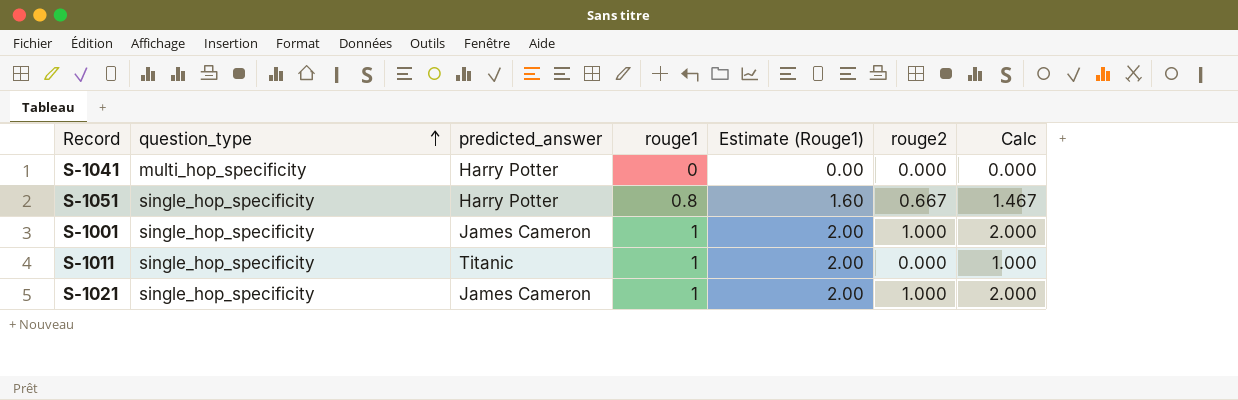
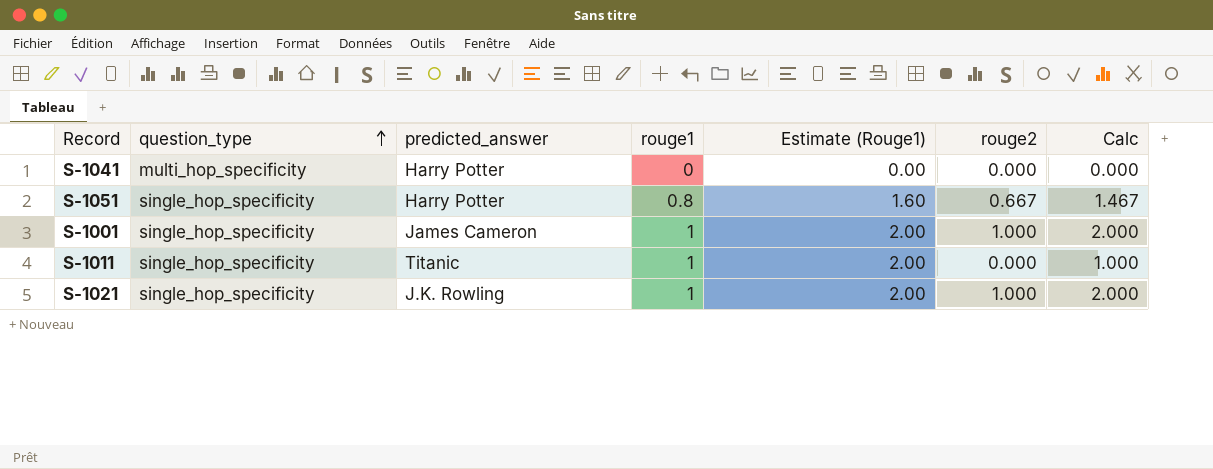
S-1021 | predicted_answer: James Cameron -> J.K. Rowling

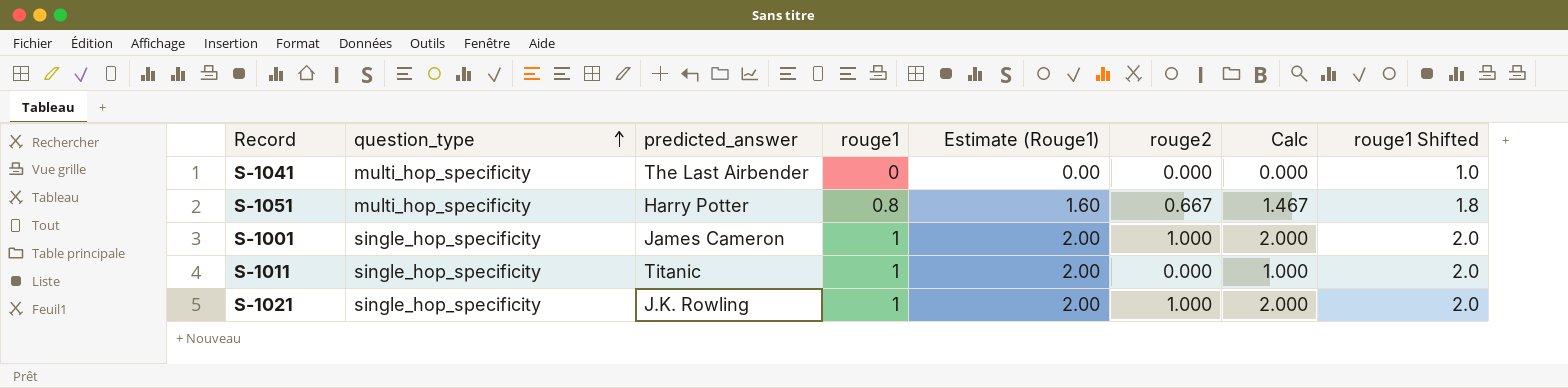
column rouge1 Shifted | formula: none -> [rouge1] + 1
S-1041 | predicted_answer: Harry Potter -> The Last Airbender
S-1051 | question_type: single_hop_specificity -> multi_hop_specificity

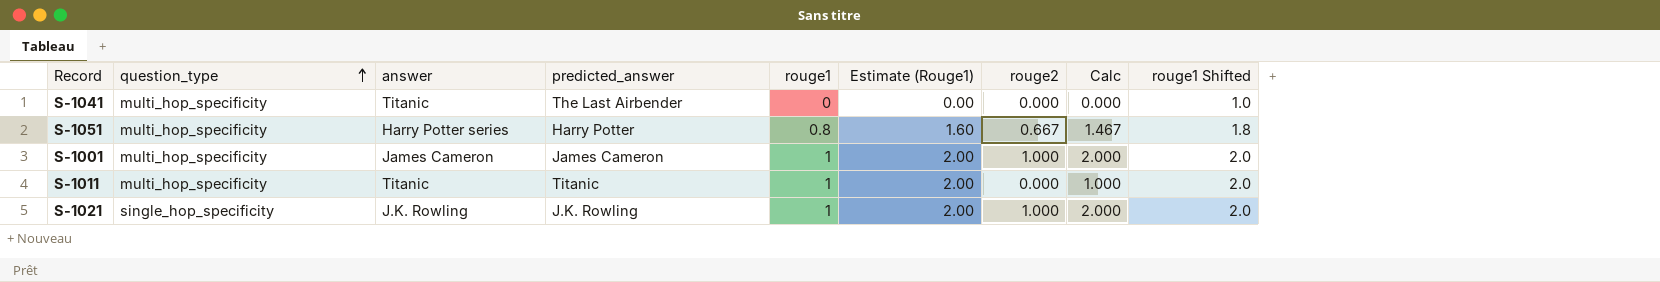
column answer | position: none -> 3
S-1001 | question_type: single_hop_specificity -> multi_hop_specificity
S-1011 | question_type: single_hop_specificity -> multi_hop_specificity

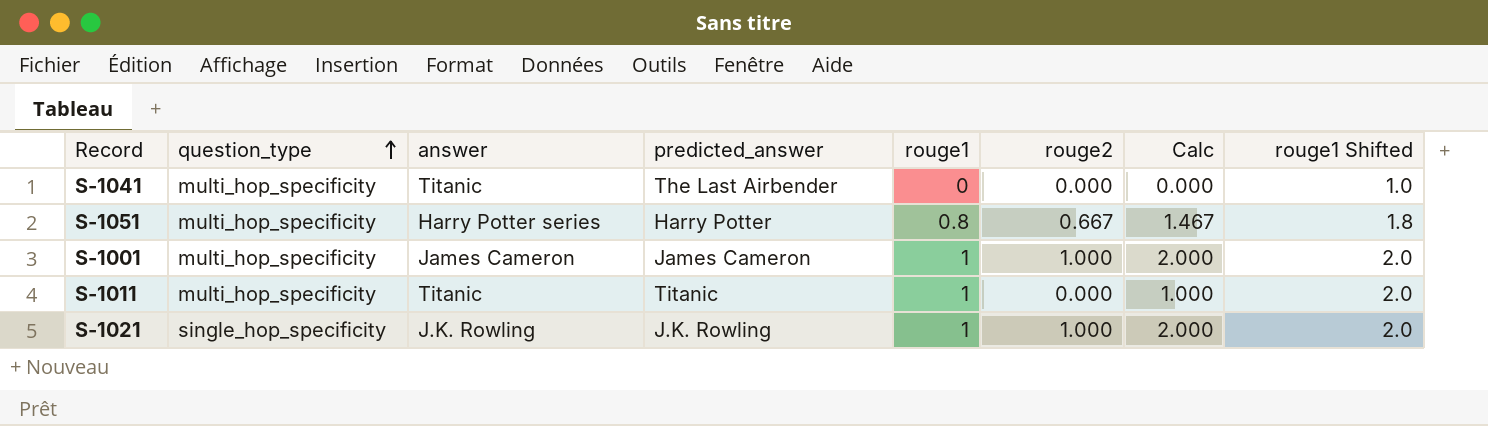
column Estimate (Rouge1) | formula: [rouge1] * 2 -> none

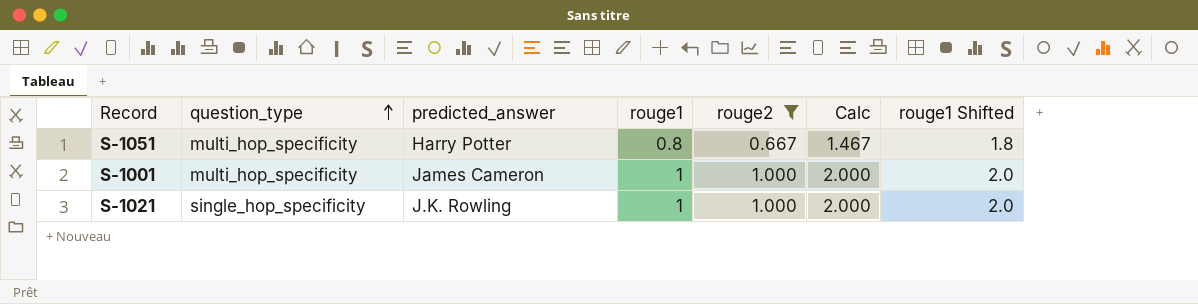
filter: none -> rouge2 != 0.000
column answer | position: 3 -> none

